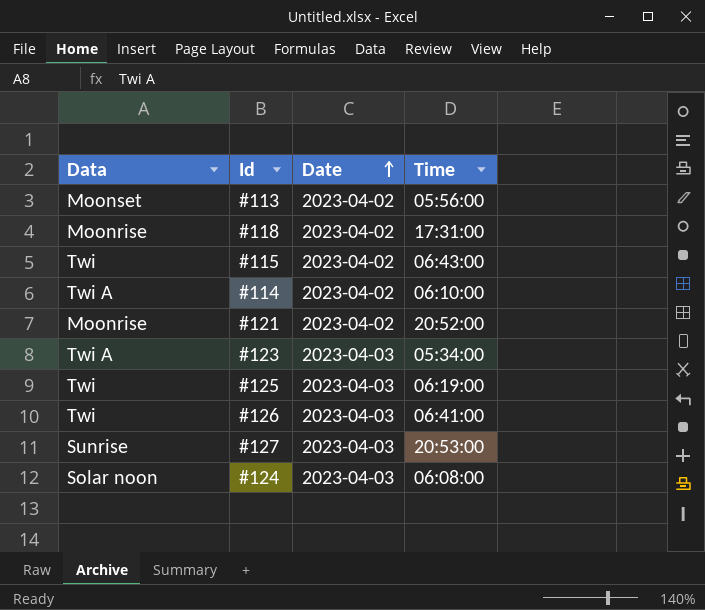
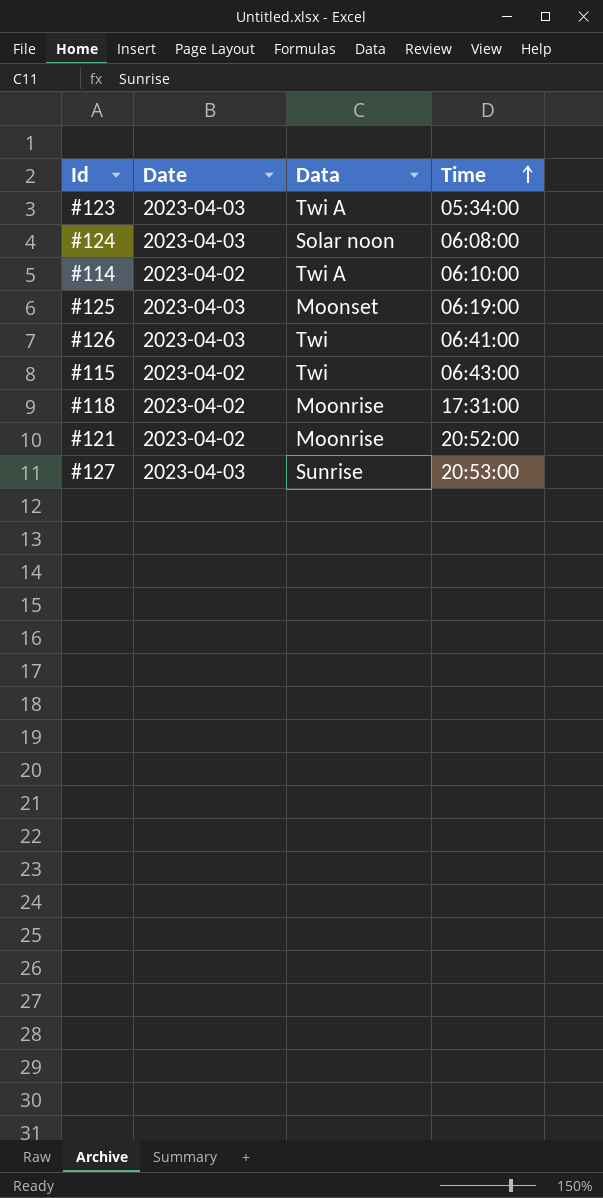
row order: Date ascending -> Time ascending
column Data | position: 1 -> 3
row #113: Moonset | 2023-04-02 | 05:56:00 -> none
#125 | Data: Twi -> Moonset

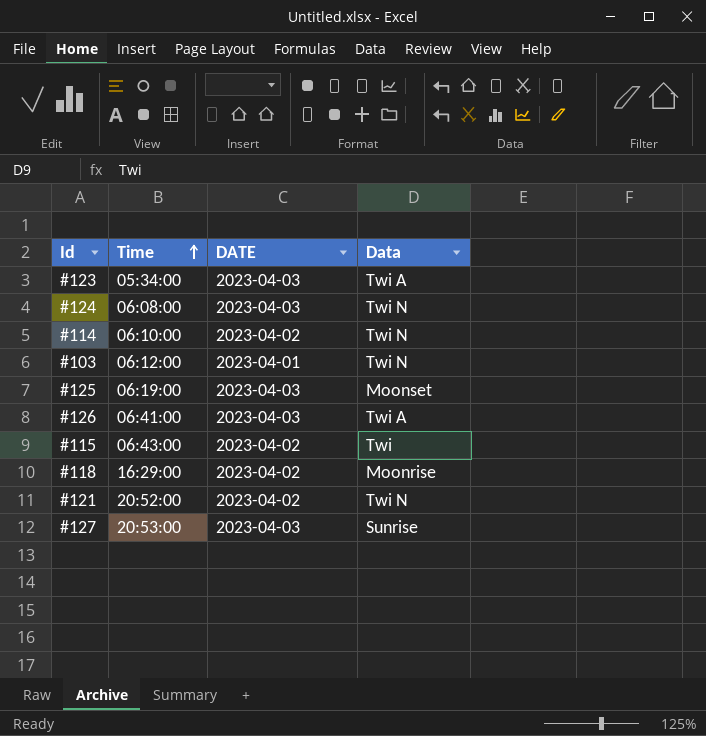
column Time | position: 4 -> 2
column name: Date -> DATE
#124 | Data: Solar noon -> Twi N
#114 | Data: Twi A -> Twi N
row #103: none -> 06:12:00 | 2023-04-01 | Twi N
#126 | Data: Twi -> Twi A
#118 | Time: 17:31:00 -> 16:29:00
#121 | Data: Moonrise -> Twi N

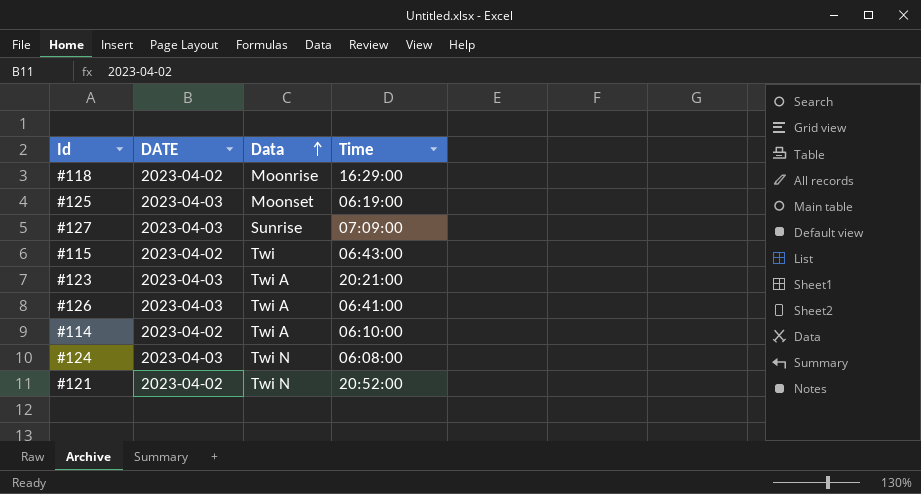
row order: Time ascending -> Data ascending
column Time | position: 2 -> 4
row #103: 06:12:00 | 2023-04-01 | Twi N -> none
#127 | Time: 20:53:00 -> 07:09:00
#123 | Time: 05:34:00 -> 20:21:00
#114 | Data: Twi N -> Twi A

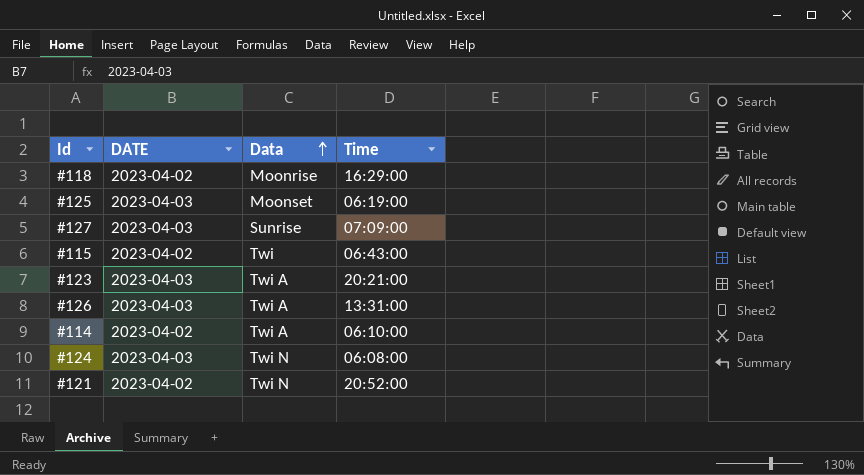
#126 | Time: 06:41:00 -> 13:31:00

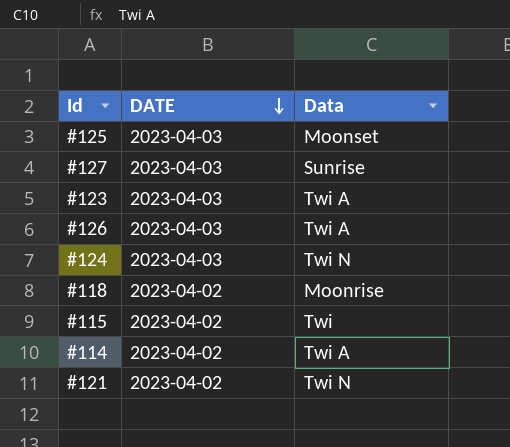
row order: Data ascending -> DATE descending
column Time | position: 4 -> none

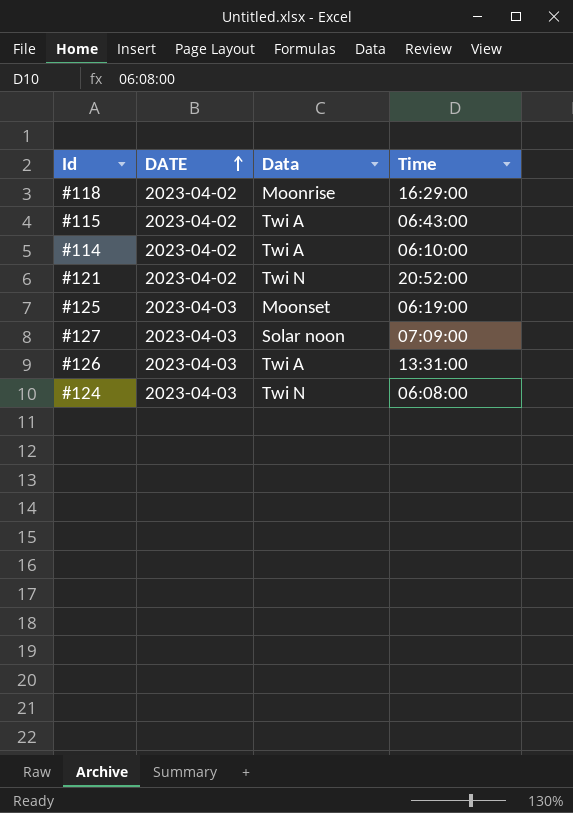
row order: DATE descending -> DATE ascending
column Time | position: none -> 4
row #123: 2023-04-03 | Twi A -> none
#115 | Data: Twi -> Twi A
#127 | Data: Sunrise -> Solar noon

